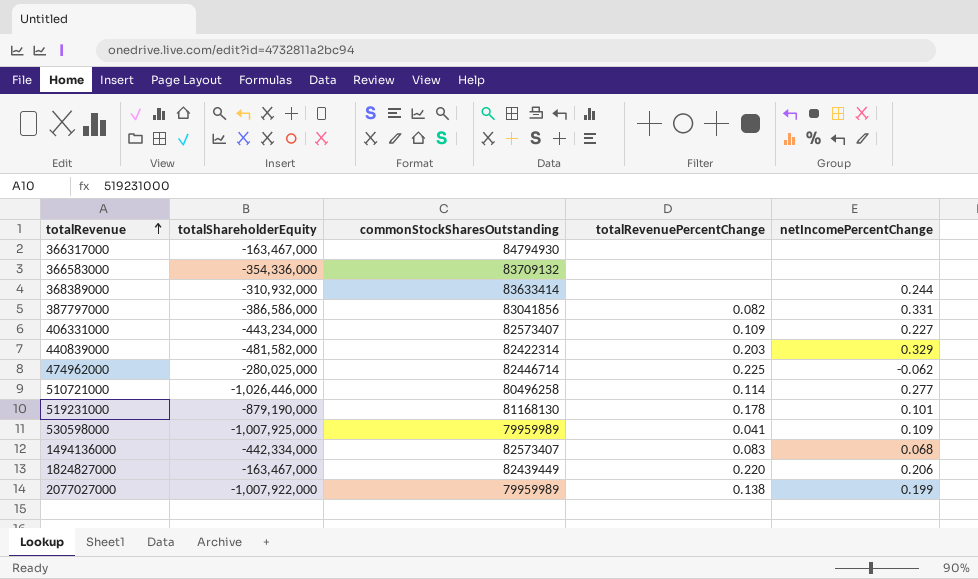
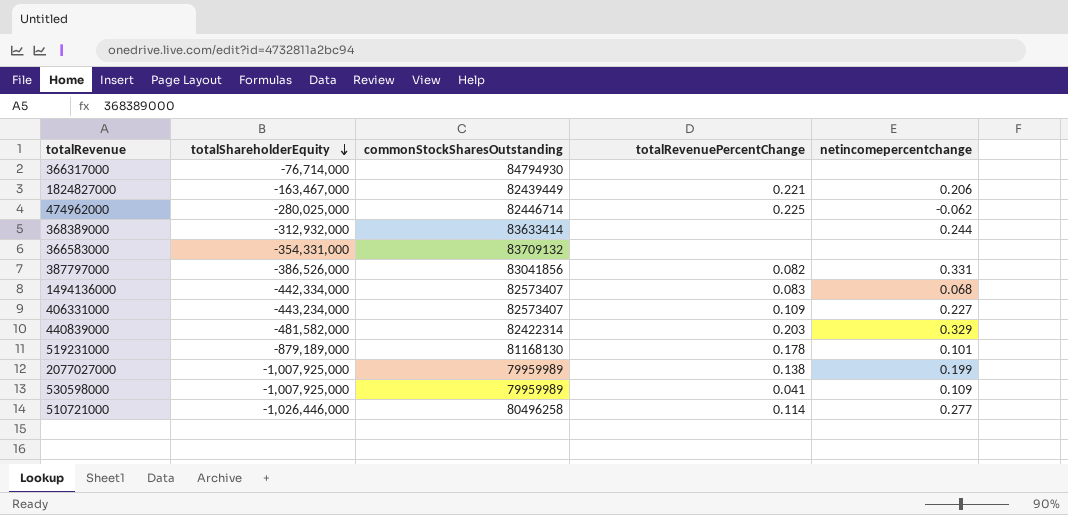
row order: totalRevenue ascending -> totalShareholderEquity descending
column name: netIncomePercentChange -> netincomepercentchange
366317000 | totalShareholderEquity: -163,467,000 -> -76,714,000
1824827000 | totalRevenuePercentChange: 0.220 -> 0.221
368389000 | totalShareholderEquity: -310,932,000 -> -312,932,000
366583000 | totalShareholderEquity: -354,336,000 -> -354,331,000
387797000 | totalShareholderEquity: -386,586,000 -> -386,526,000
519231000 | totalShareholderEquity: -879,190,000 -> -879,189,000
2077027000 | totalShareholderEquity: -1,007,922,000 -> -1,007,925,000

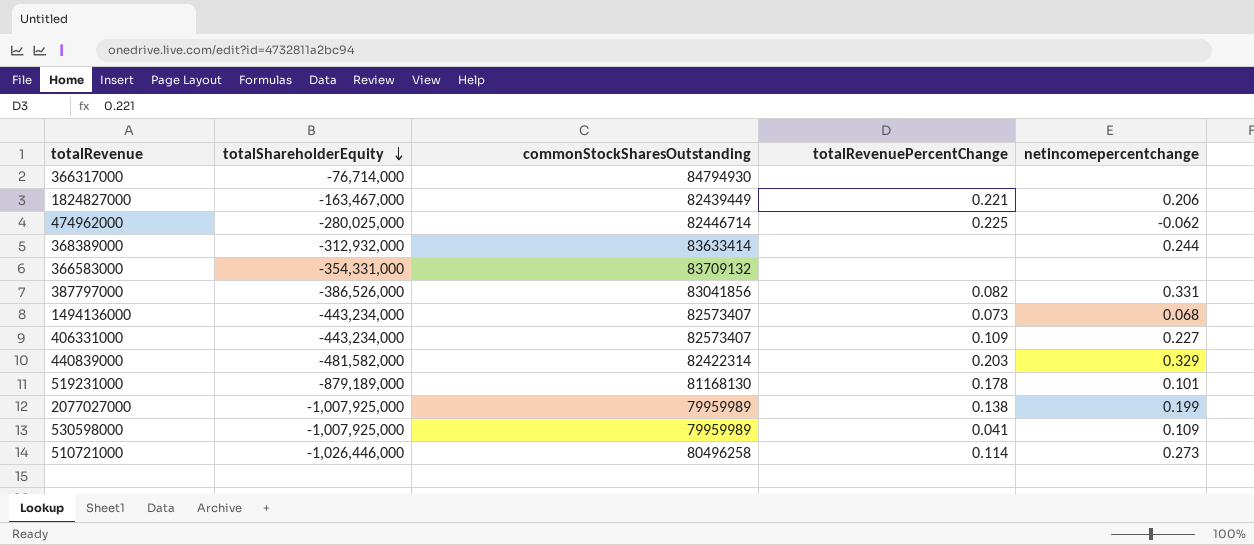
1494136000 | totalShareholderEquity: -442,334,000 -> -443,234,000
1494136000 | totalRevenuePercentChange: 0.083 -> 0.073
510721000 | netincomepercentchange: 0.277 -> 0.273

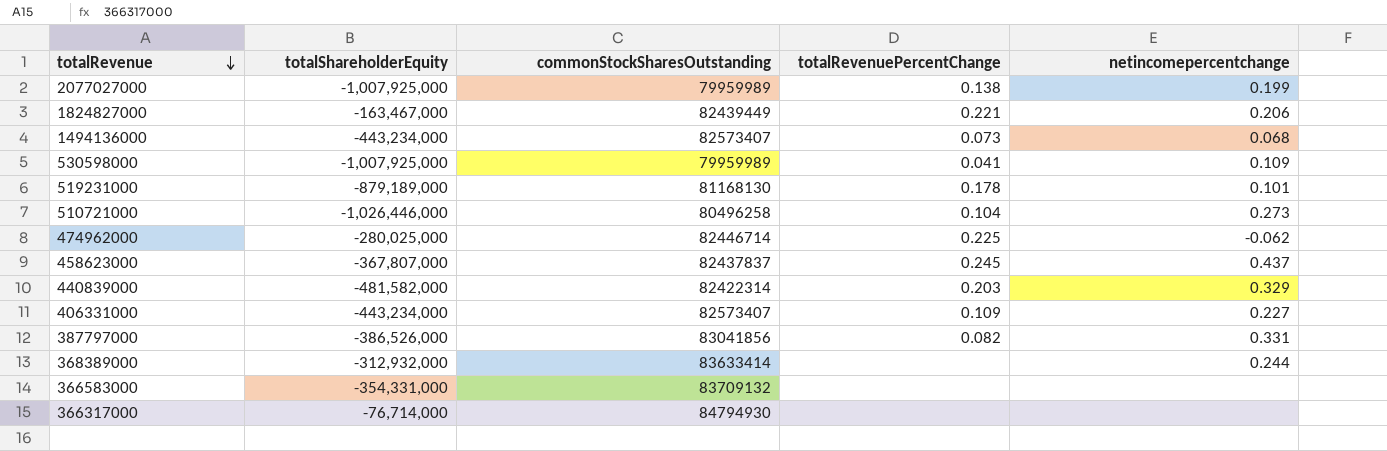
row order: totalShareholderEquity descending -> totalRevenue descending
510721000 | totalRevenuePercentChange: 0.114 -> 0.104
row 458623000: none -> -367,807,000 | 82437837 | 0.245 | 0.437

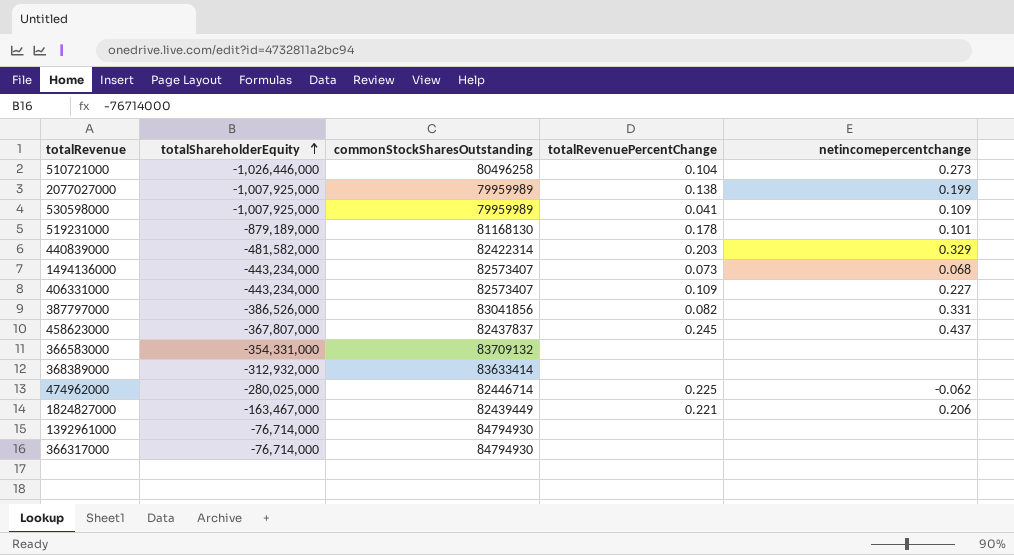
row order: totalRevenue descending -> totalShareholderEquity ascending
368389000 | netincomepercentchange: 0.244 -> none
row 1392961000: none -> -76,714,000 | 84794930 | none | none

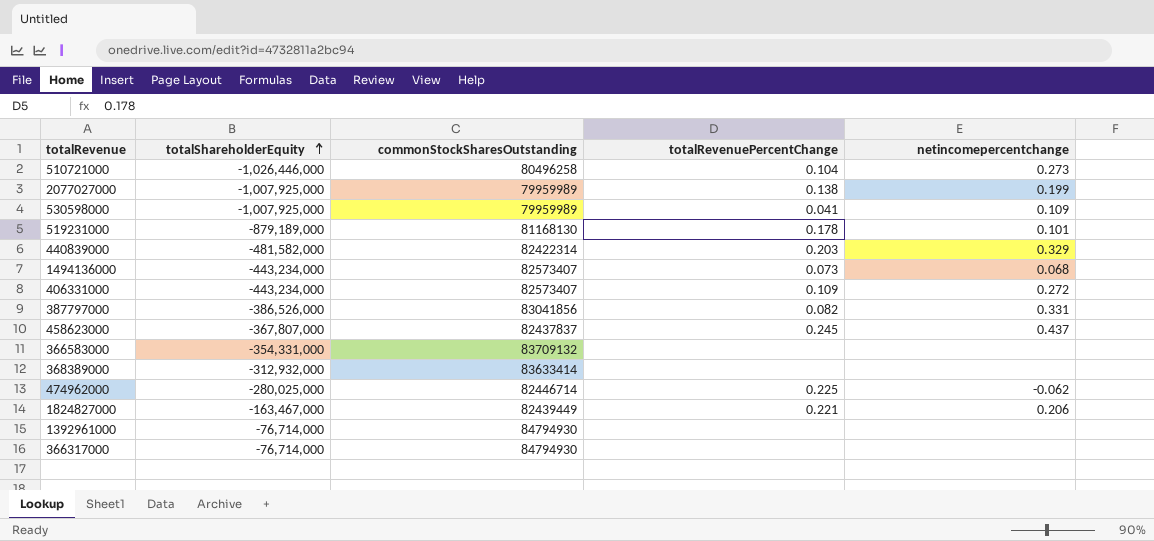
406331000 | netincomepercentchange: 0.227 -> 0.272

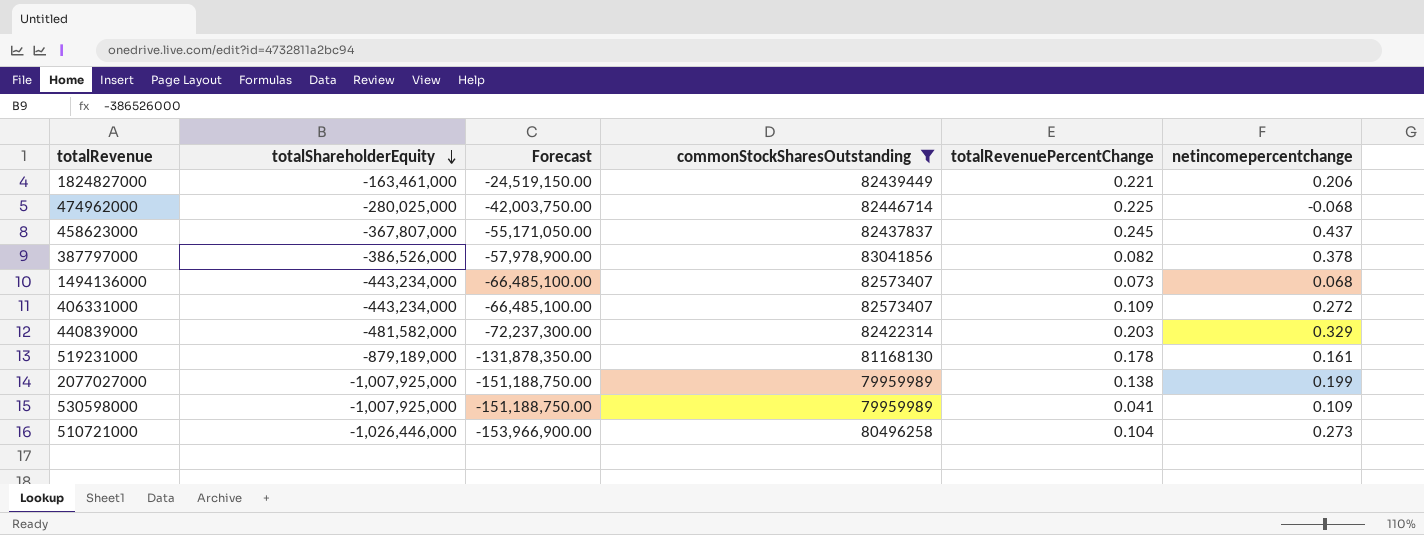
filter: none -> commonStockSharesOutstanding <= 83041856
row order: totalShareholderEquity ascending -> totalShareholderEquity descending
column Forecast | formula: none -> [totalShareholderEquity] * 0.15
1824827000 | totalShareholderEquity: -163,467,000 -> -163,461,000
474962000 | netincomepercentchange: -0.062 -> -0.068
387797000 | netincomepercentchange: 0.331 -> 0.378
519231000 | netincomepercentchange: 0.101 -> 0.161

